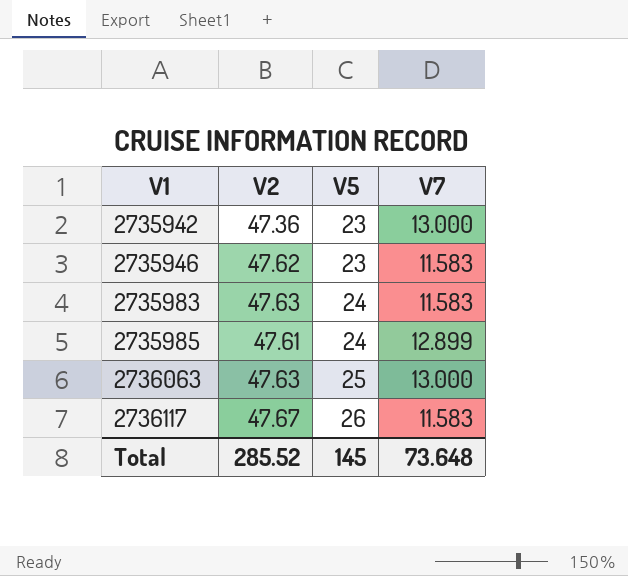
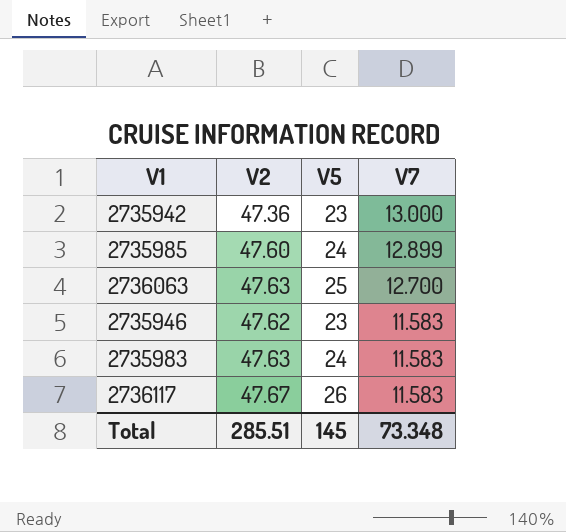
row order: V1 ascending -> V7 descending
2735985 | V2: 47.61 -> 47.60
2736063 | V7: 13.000 -> 12.700
Total | V2: 285.52 -> 285.51
Total | V7: 73.648 -> 73.348

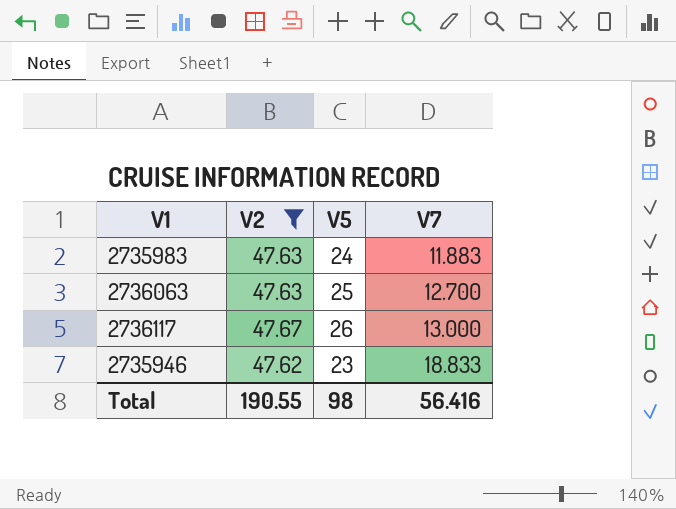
filter: none -> V2 >= 47.62
row order: V7 descending -> V7 ascending
2735983 | V7: 11.583 -> 11.883
2736117 | V7: 11.583 -> 13.000
2735946 | V7: 11.583 -> 18.833
Total | V2: 285.51 -> 190.55
Total | V5: 145 -> 98
Total | V7: 73.348 -> 56.416

